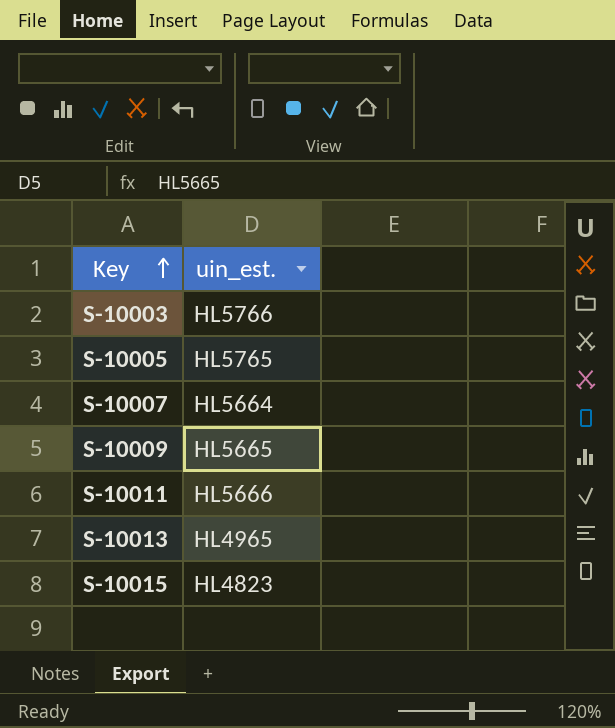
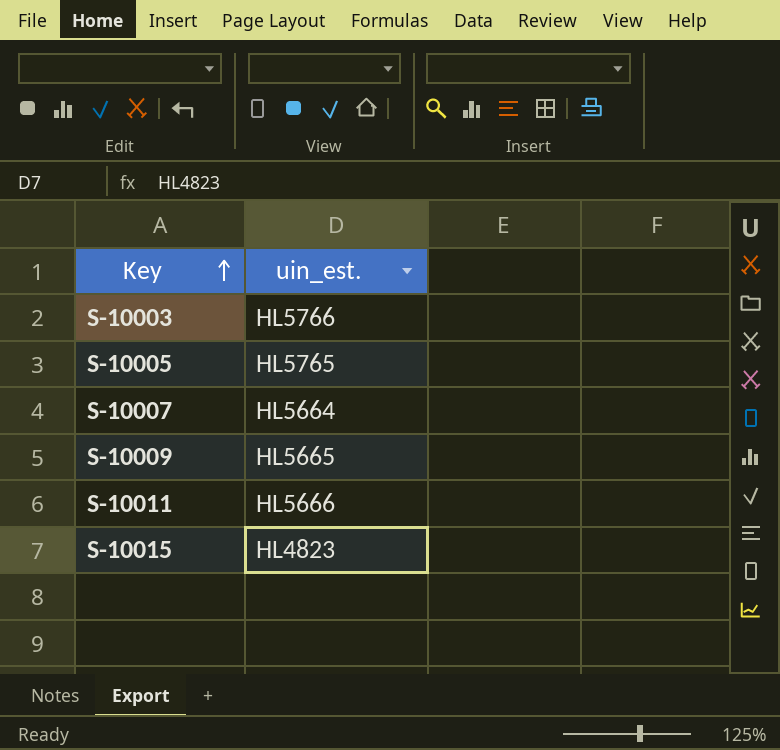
row S-10013: HL4965 -> none

